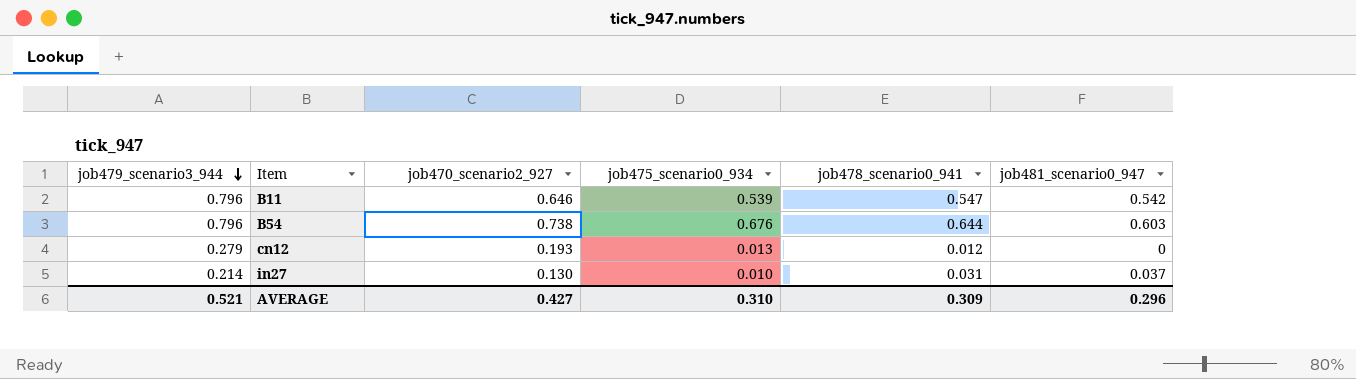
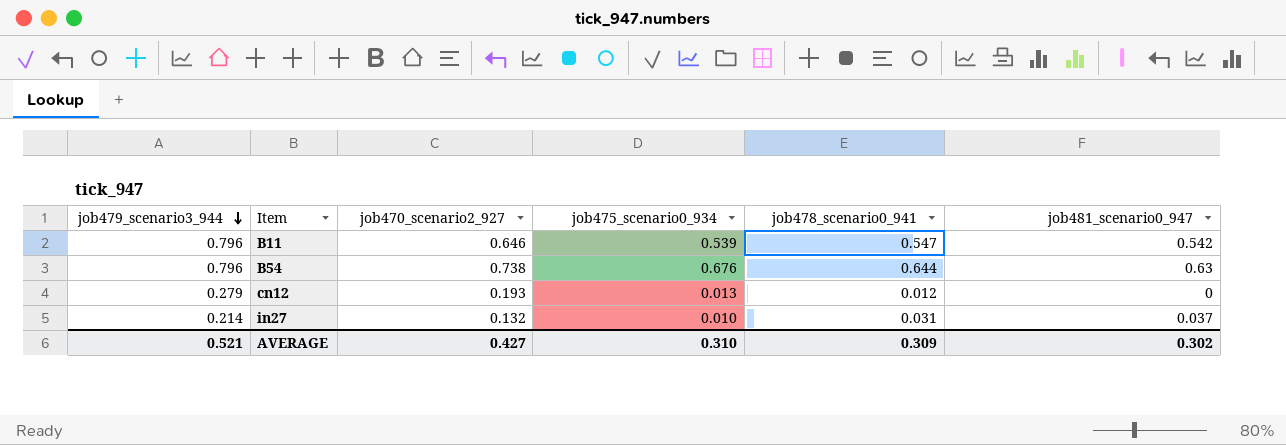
B54 | job481_scenario0_947: 0.603 -> 0.63
in27 | job470_scenario2_927: 0.130 -> 0.132
AVERAGE | job481_scenario0_947: 0.296 -> 0.302

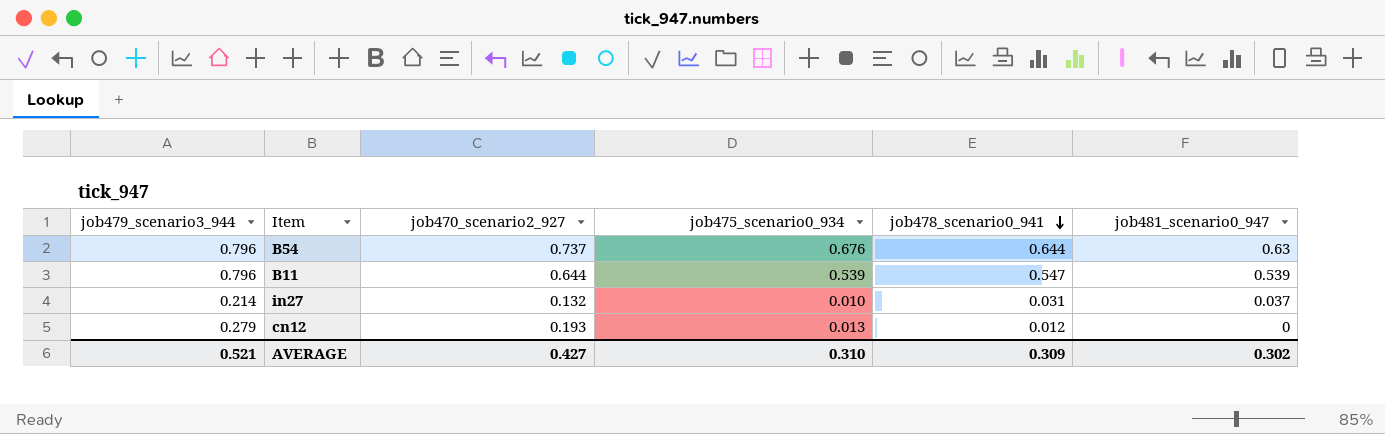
row order: job479_scenario3_944 descending -> job478_scenario0_941 descending
B54 | job470_scenario2_927: 0.738 -> 0.737
B11 | job470_scenario2_927: 0.646 -> 0.644
B11 | job481_scenario0_947: 0.542 -> 0.539

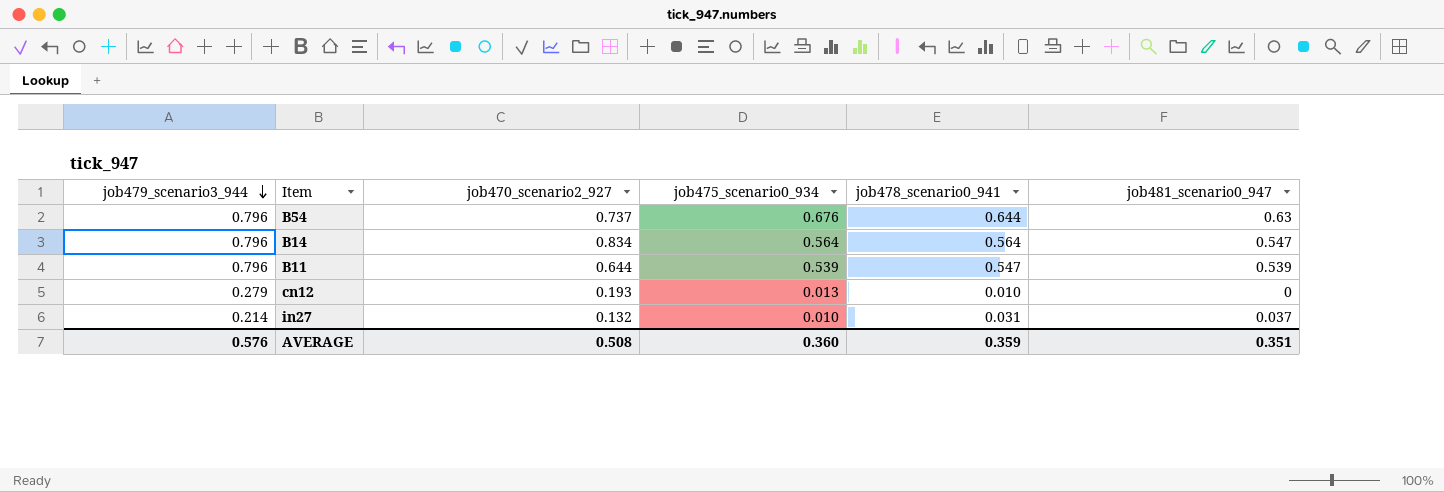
row order: job478_scenario0_941 descending -> job479_scenario3_944 descending
row B14: none -> 0.796 | 0.834 | 0.564 | 0.564 | 0.547
cn12 | job478_scenario0_941: 0.012 -> 0.010
AVERAGE | job479_scenario3_944: 0.521 -> 0.576
AVERAGE | job470_scenario2_927: 0.427 -> 0.508
AVERAGE | job475_scenario0_934: 0.310 -> 0.360
AVERAGE | job478_scenario0_941: 0.309 -> 0.359
AVERAGE | job481_scenario0_947: 0.302 -> 0.351

